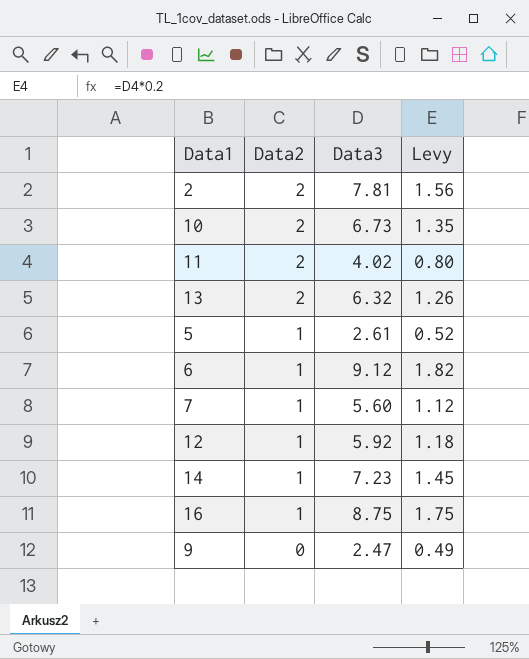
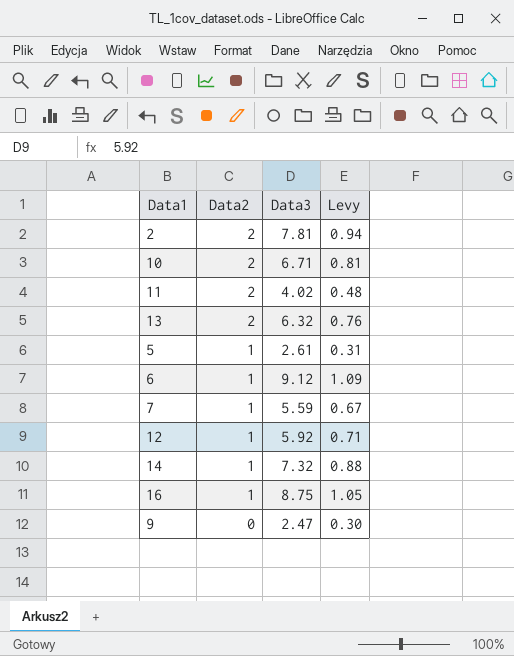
column Levy | formula: [Data3] * 0.2 -> [Data3] * 0.12
10 | Data3: 6.73 -> 6.71
7 | Data3: 5.60 -> 5.59
14 | Data3: 7.23 -> 7.32

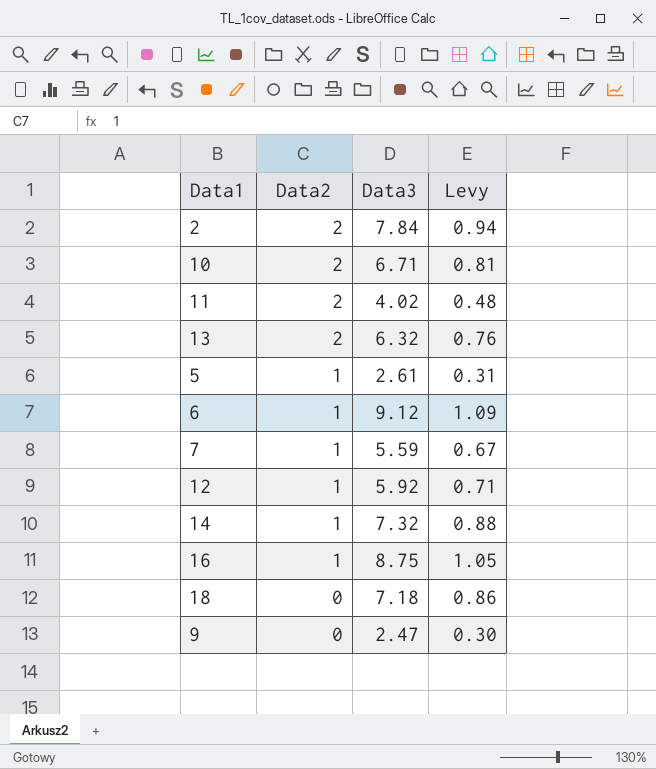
2 | Data3: 7.81 -> 7.84
row 18: none -> 0 | 7.18 | 0.86

